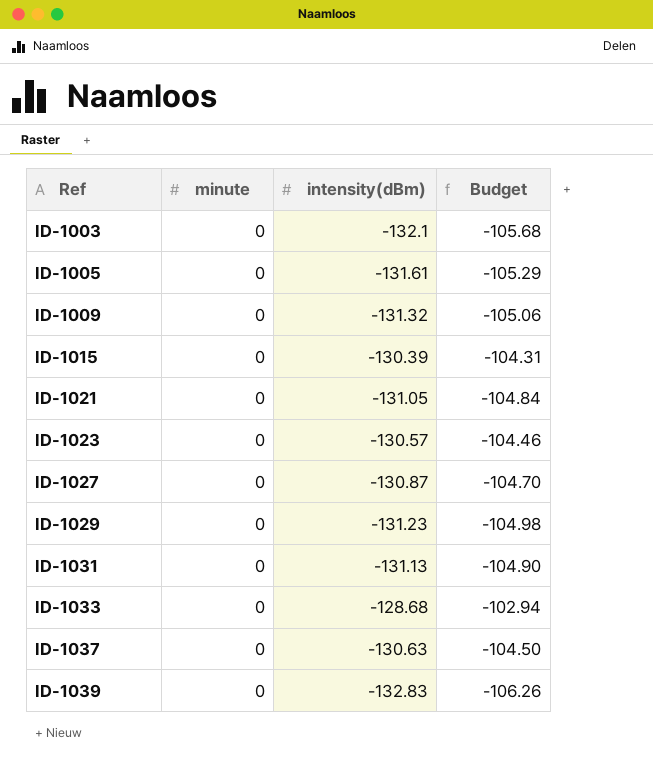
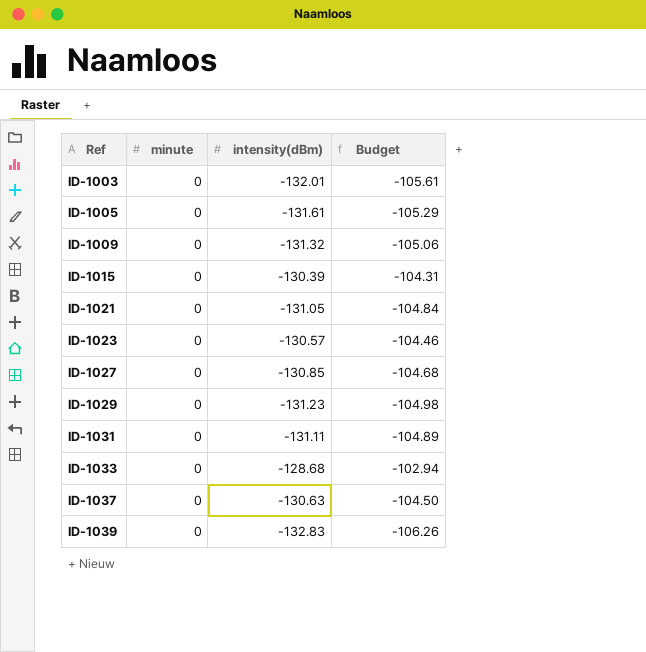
ID-1003 | intensity(dBm): -132.1 -> -132.01
ID-1003 | Budget: -105.68 -> -105.61
ID-1027 | intensity(dBm): -130.87 -> -130.85
ID-1027 | Budget: -104.70 -> -104.68
ID-1031 | intensity(dBm): -131.13 -> -131.11
ID-1031 | Budget: -104.90 -> -104.89

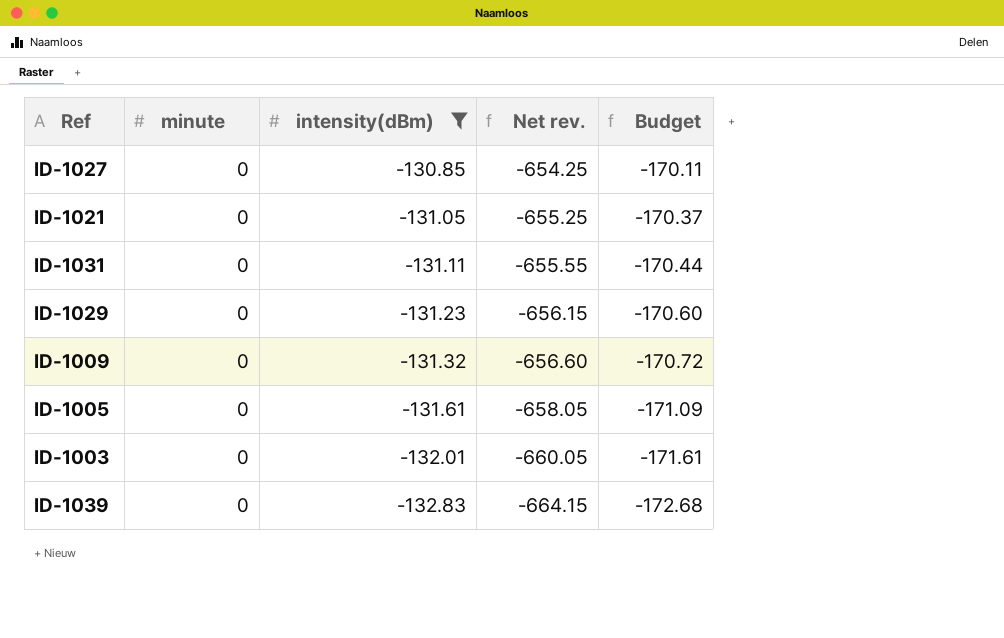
filter: none -> intensity(dBm) <= -130.85
row order: Ref ascending -> intensity(dBm) descending
column Net rev. | formula: none -> [intensity(dBm)] * 5
column Budget | formula: [intensity(dBm)] * 0.8 -> [intensity(dBm)] * 1.3

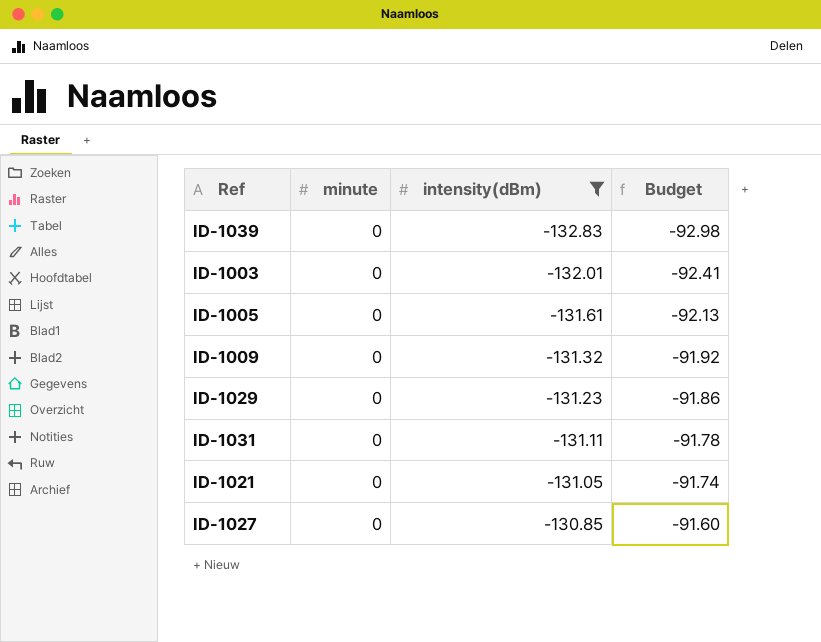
row order: intensity(dBm) descending -> intensity(dBm) ascending
column Net rev. | formula: [intensity(dBm)] * 5 -> none
column Budget | formula: [intensity(dBm)] * 1.3 -> [intensity(dBm)] * 0.7

